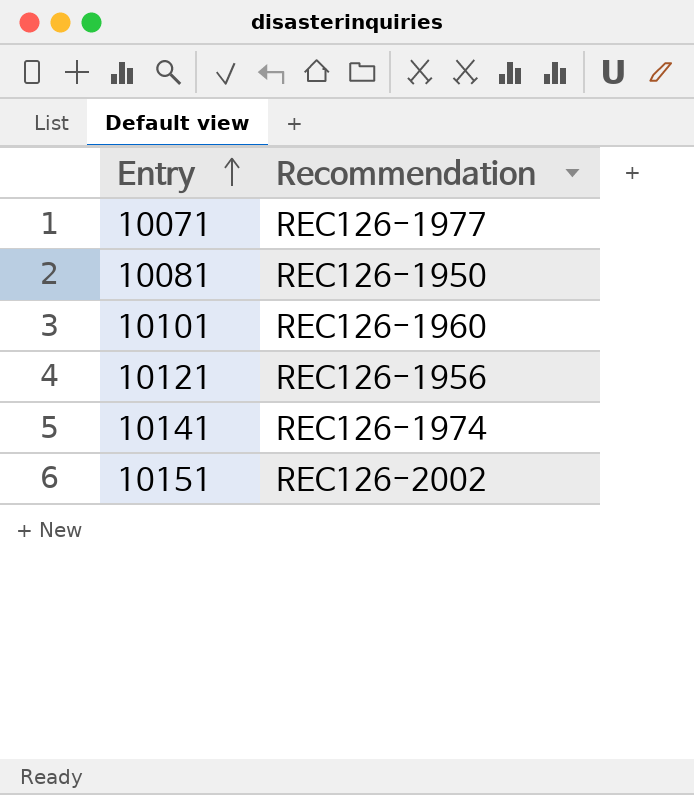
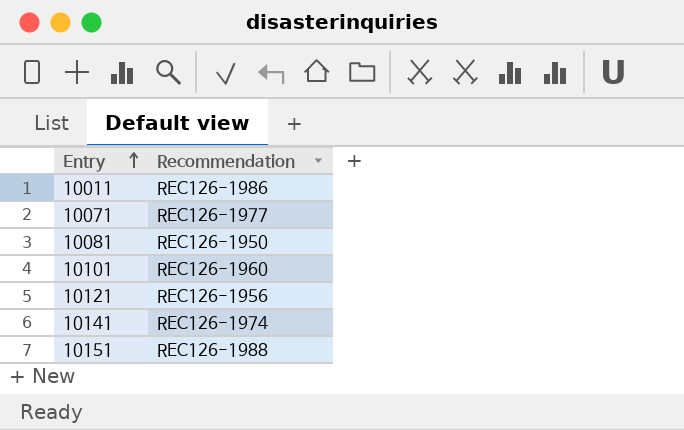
row 10011: none -> REC126-1986
10151 | Recommendation: REC126-2002 -> REC126-1988

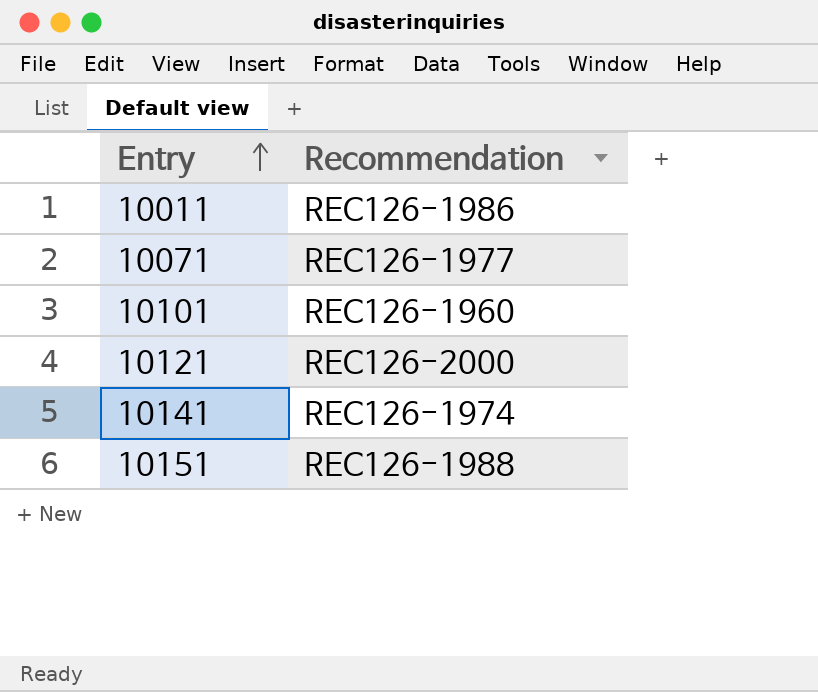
row 10081: REC126-1950 -> none
10121 | Recommendation: REC126-1956 -> REC126-2000

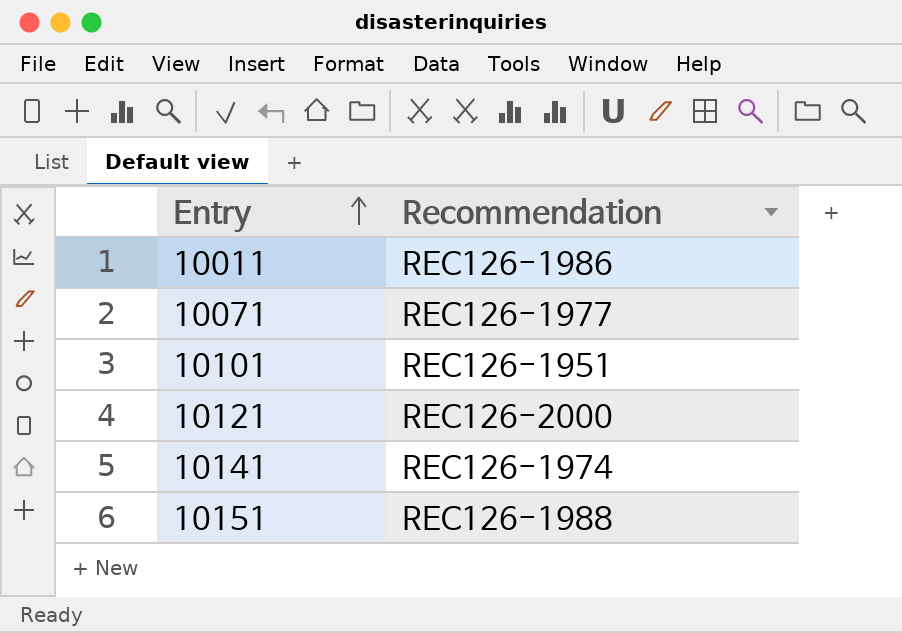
10101 | Recommendation: REC126-1960 -> REC126-1951

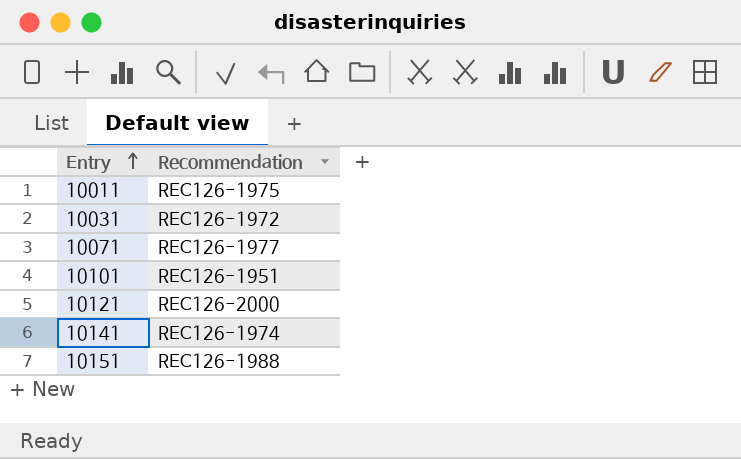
10011 | Recommendation: REC126-1986 -> REC126-1975
row 10031: none -> REC126-1972

